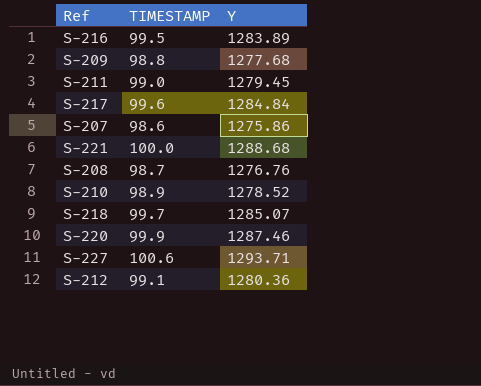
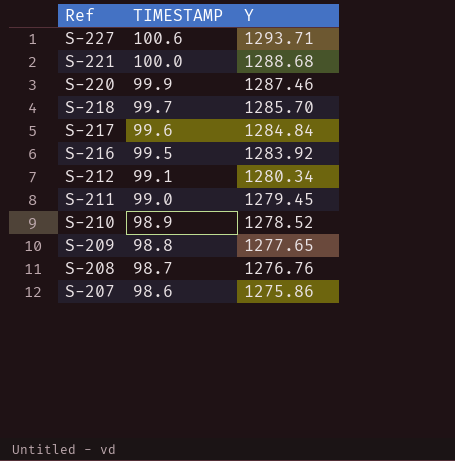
row order: none -> Ref descending
S-218 | Y: 1285.07 -> 1285.70
S-216 | Y: 1283.89 -> 1283.92
S-212 | Y: 1280.36 -> 1280.34
S-209 | Y: 1277.68 -> 1277.65

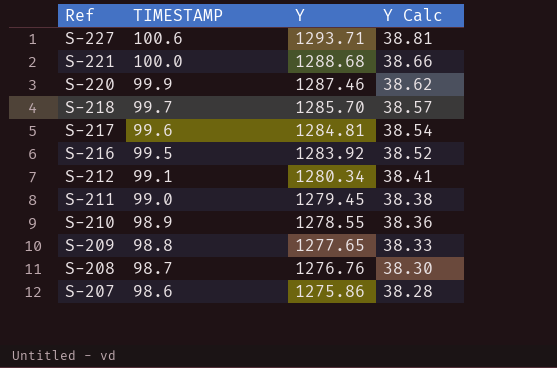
column Y Calc | formula: none -> [Y] * 0.03
S-217 | Y: 1284.84 -> 1284.81
S-210 | Y: 1278.52 -> 1278.55

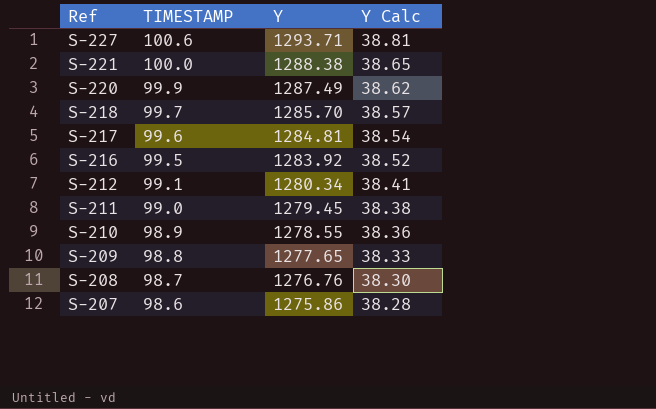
S-221 | Y: 1288.68 -> 1288.38
S-221 | Y Calc: 38.66 -> 38.65
S-220 | Y: 1287.46 -> 1287.49

